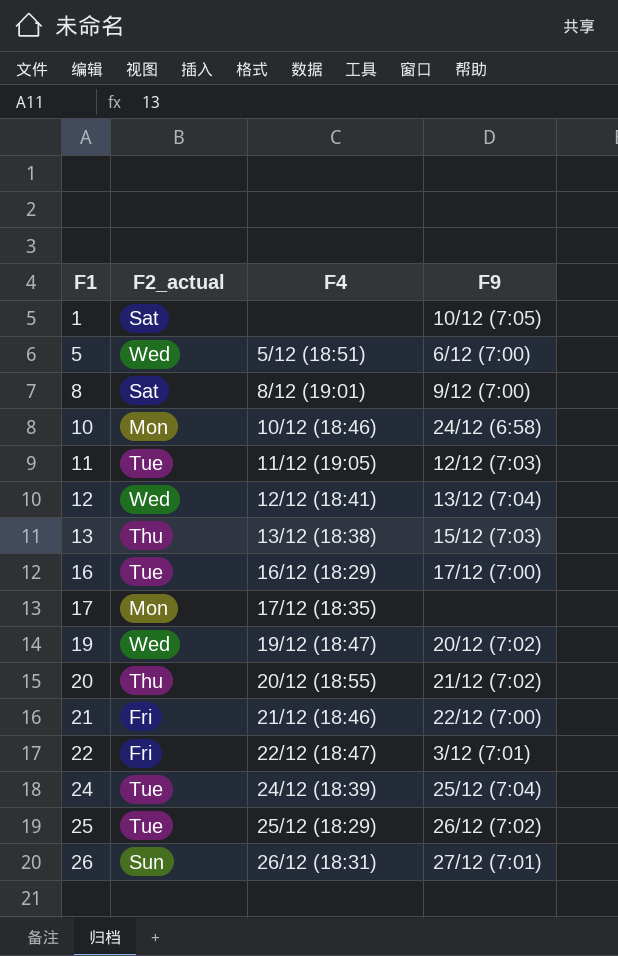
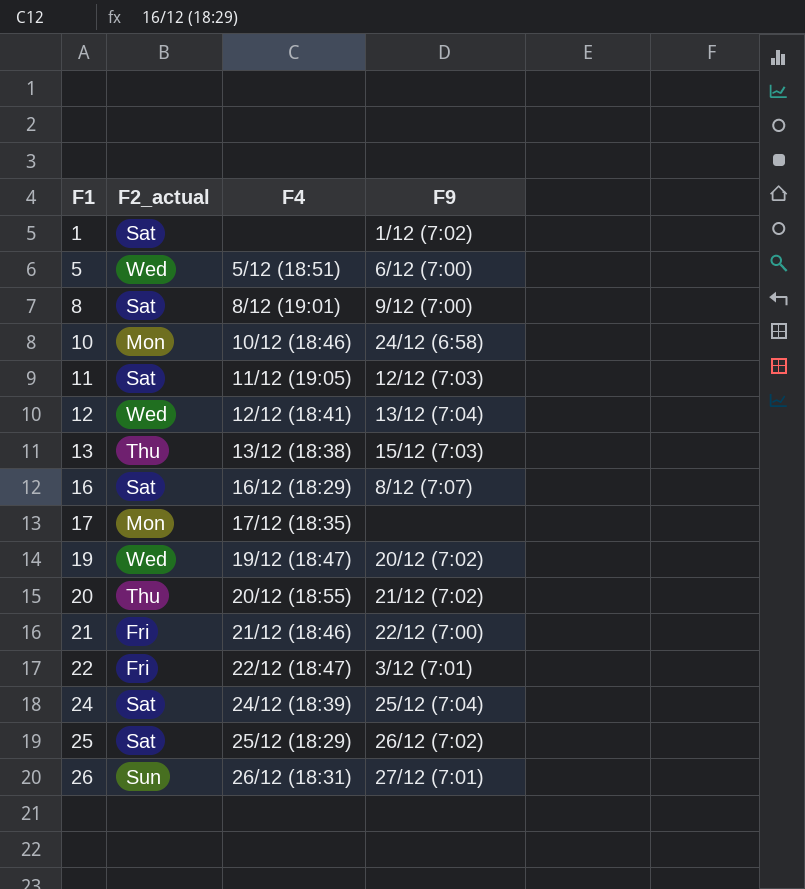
1 | F9: 10/12 (7:05) -> 1/12 (7:02)
11 | F2_actual: Tue -> Sat
16 | F2_actual: Tue -> Sat
16 | F9: 17/12 (7:00) -> 8/12 (7:07)
24 | F2_actual: Tue -> Sat
25 | F2_actual: Tue -> Sat

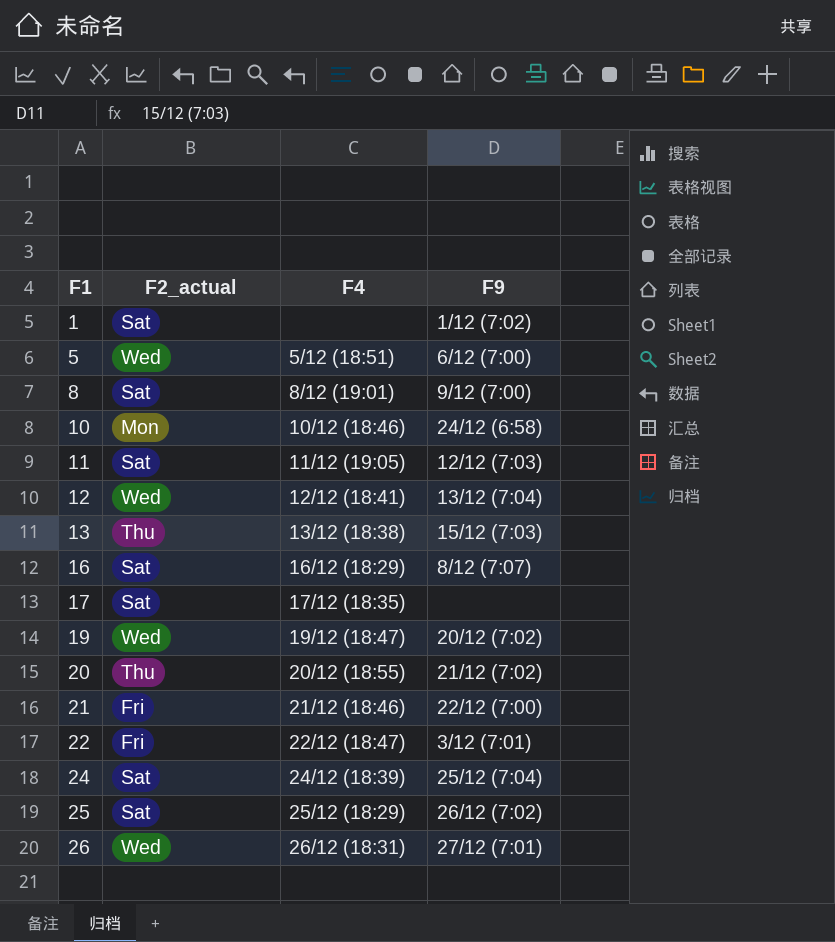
17 | F2_actual: Mon -> Sat
26 | F2_actual: Sun -> Wed

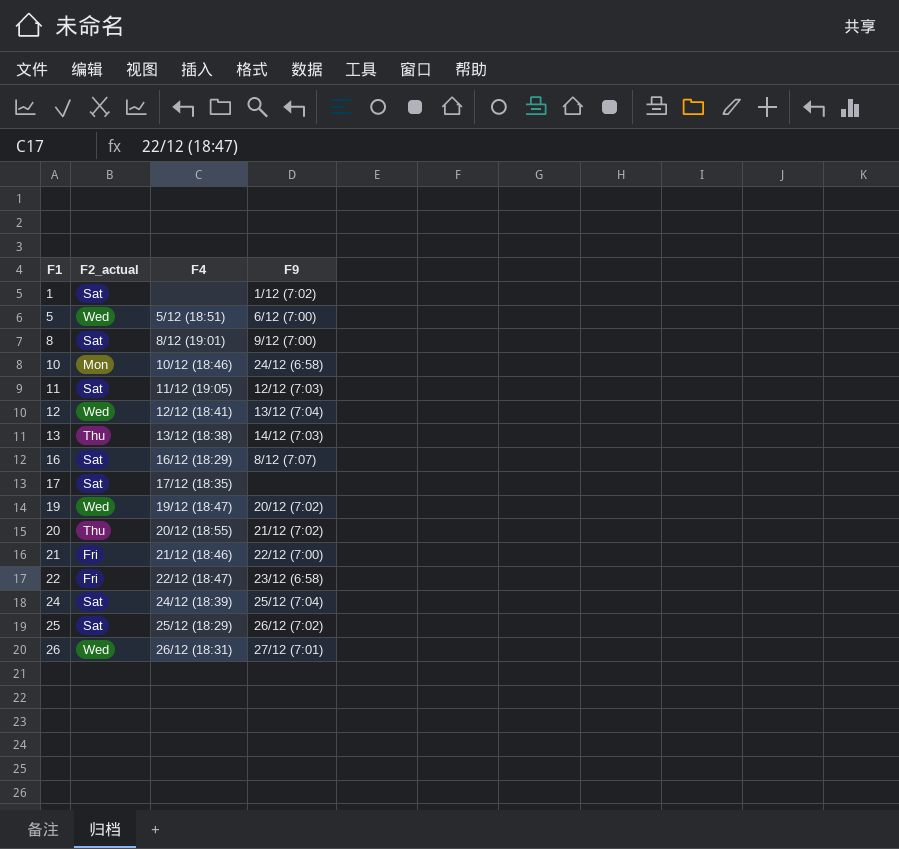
13 | F9: 15/12 (7:03) -> 14/12 (7:03)
22 | F9: 3/12 (7:01) -> 23/12 (6:58)

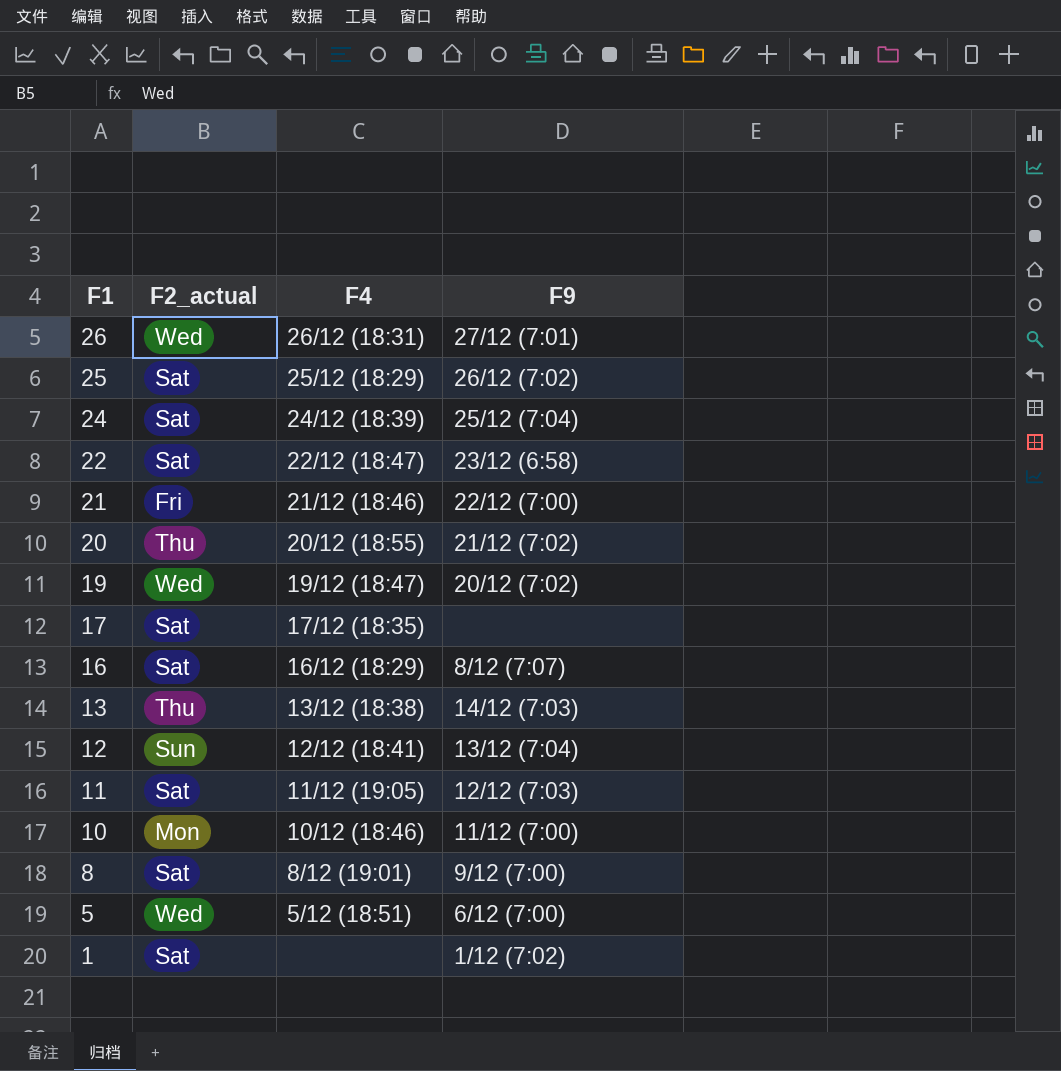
row order: F1 ascending -> F1 descending
22 | F2_actual: Fri -> Sat
12 | F2_actual: Wed -> Sun
10 | F9: 24/12 (6:58) -> 11/12 (7:00)

